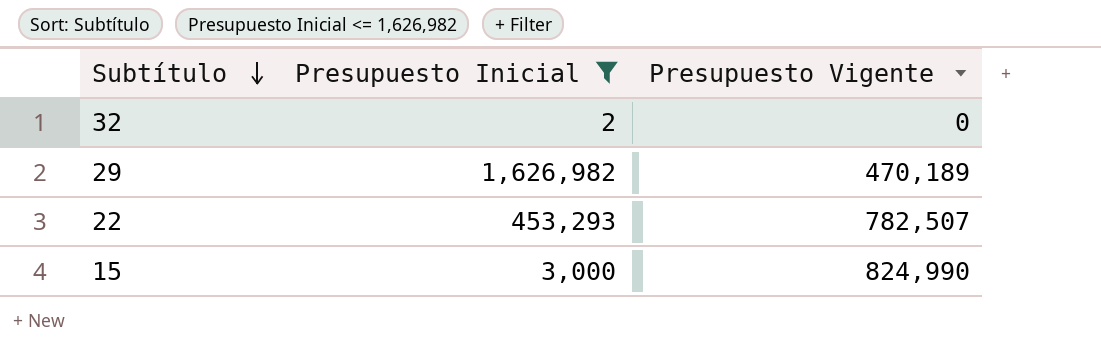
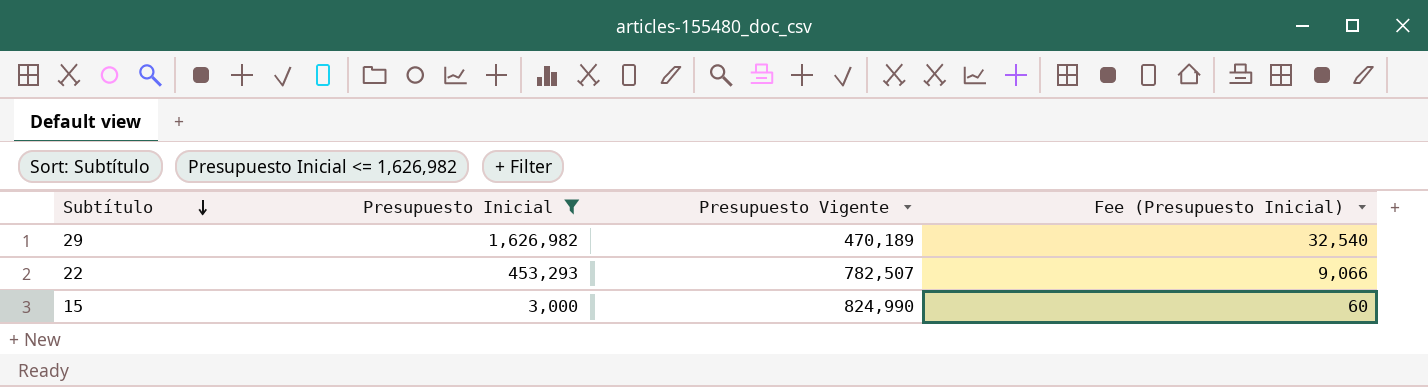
column Fee (Presupuesto Inicial) | formula: none -> [Presupuesto Inicial] * 0.02
row 32: 2 | 0 -> none

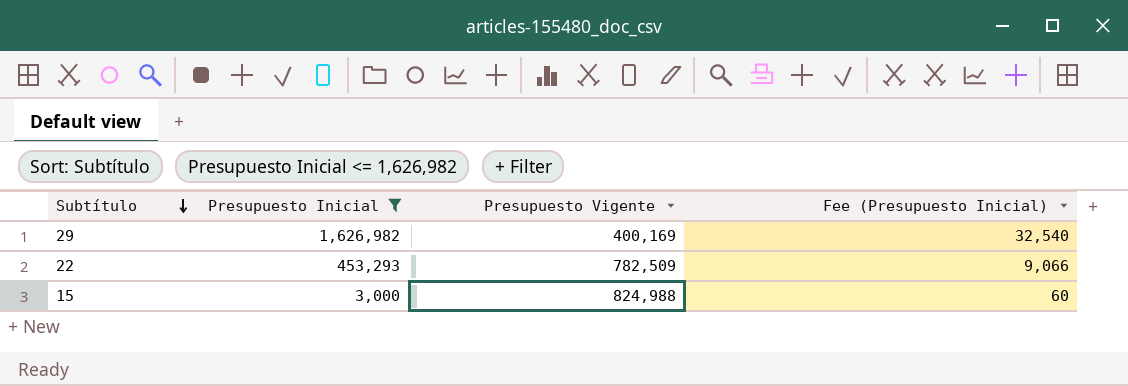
29 | Presupuesto Vigente: 470,189 -> 400,169
22 | Presupuesto Vigente: 782,507 -> 782,509
15 | Presupuesto Vigente: 824,990 -> 824,988

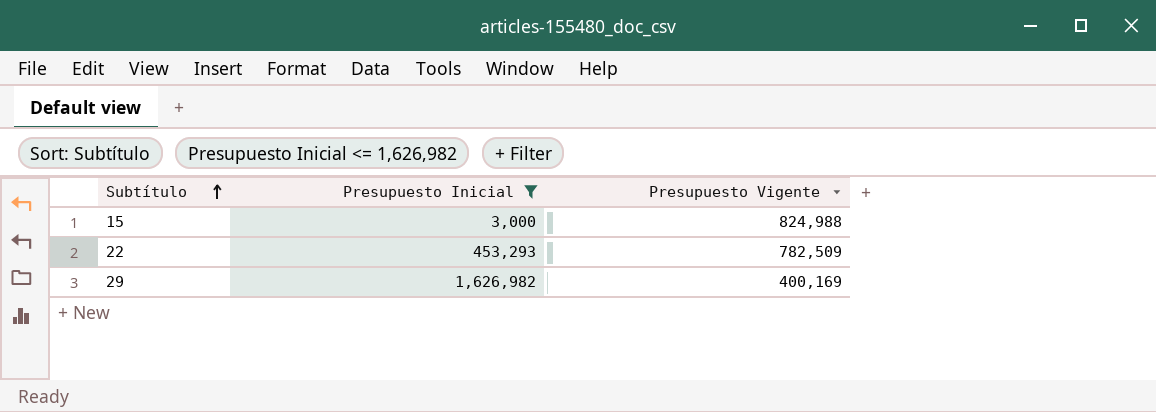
row order: Subtítulo descending -> Subtítulo ascending
column Fee (Presupuesto Inicial) | formula: [Presupuesto Inicial] * 0.02 -> none

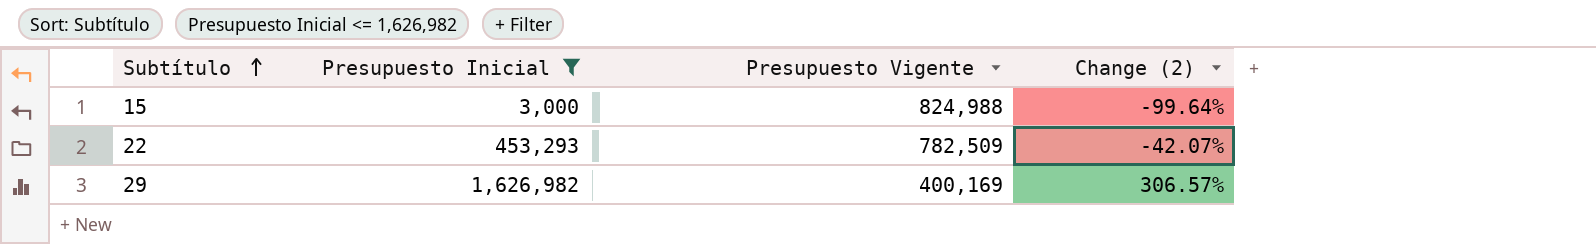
column Change (2) | formula: none -> ([Presupuesto Inicial] - [Presupuesto Vigente]) / [Presupuesto Vigente]

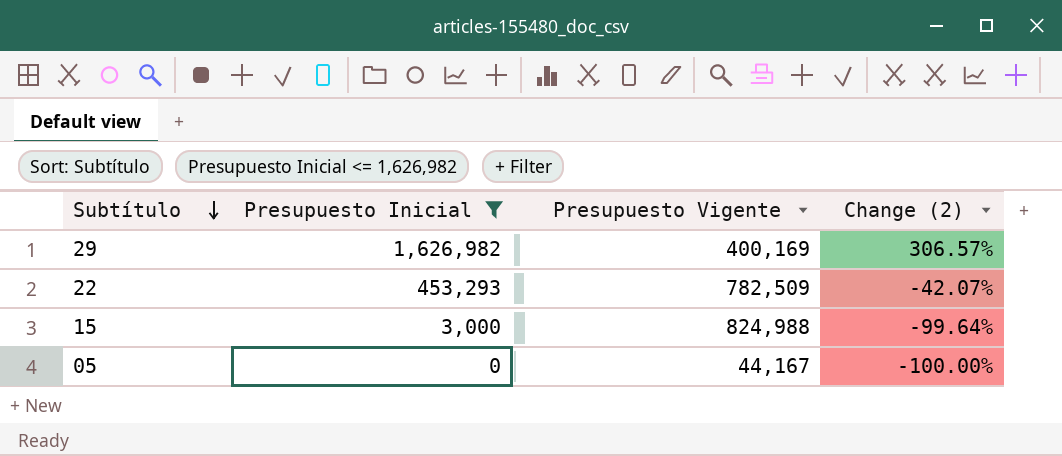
row order: Subtítulo ascending -> Subtítulo descending
row 05: none -> 0 | 44,167 | -100.00%

